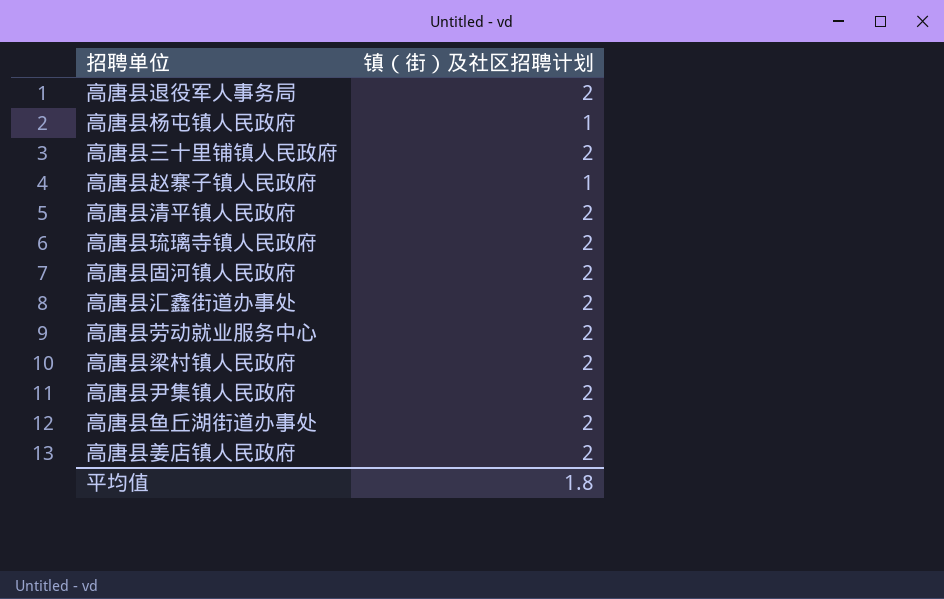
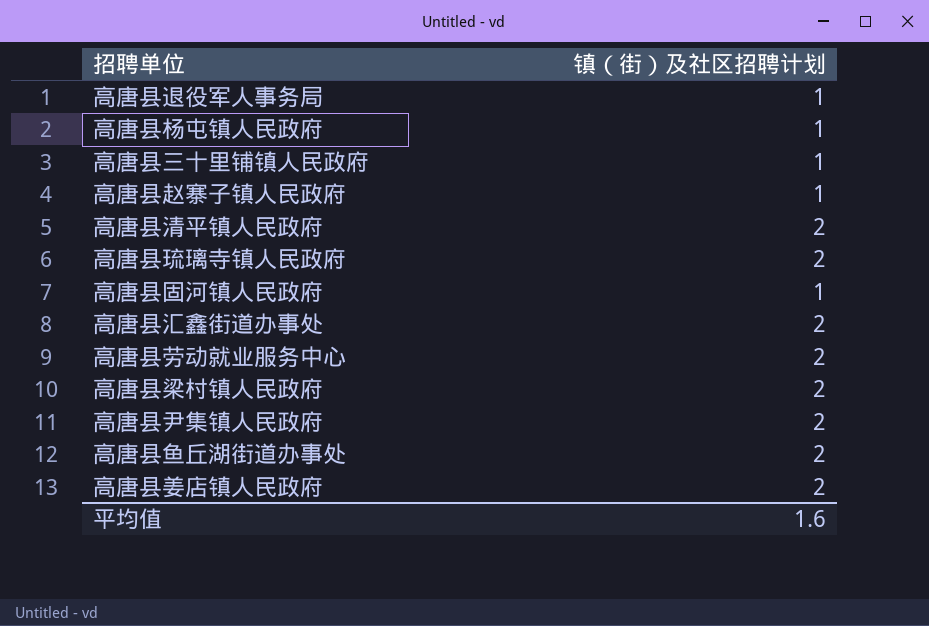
高唐县退役军人事务局 | 镇（街）及社区招聘计划: 2 -> 1
高唐县三十里铺镇人民政府 | 镇（街）及社区招聘计划: 2 -> 1
高唐县固河镇人民政府 | 镇（街）及社区招聘计划: 2 -> 1
平均值 | 镇（街）及社区招聘计划: 1.8 -> 1.6

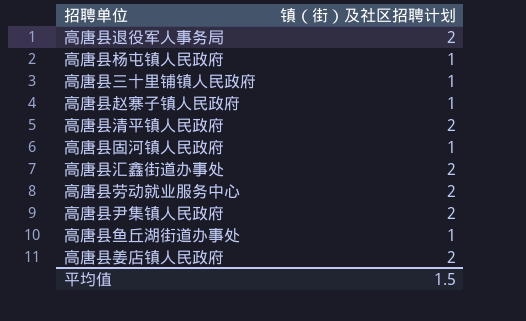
row 高唐县琉璃寺镇人民政府: 2 -> none
row 高唐县梁村镇人民政府: 2 -> none
高唐县退役军人事务局 | 镇（街）及社区招聘计划: 1 -> 2
高唐县鱼丘湖街道办事处 | 镇（街）及社区招聘计划: 2 -> 1
平均值 | 镇（街）及社区招聘计划: 1.6 -> 1.5

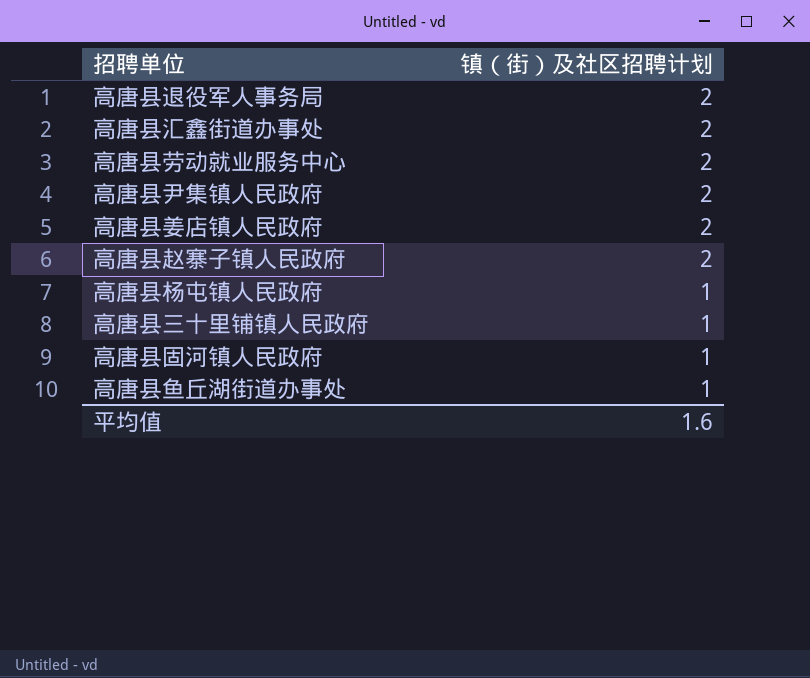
row order: none -> 镇（街）及社区招聘计划 descending
row 高唐县清平镇人民政府: 2 -> none
高唐县赵寨子镇人民政府 | 镇（街）及社区招聘计划: 1 -> 2
平均值 | 镇（街）及社区招聘计划: 1.5 -> 1.6

